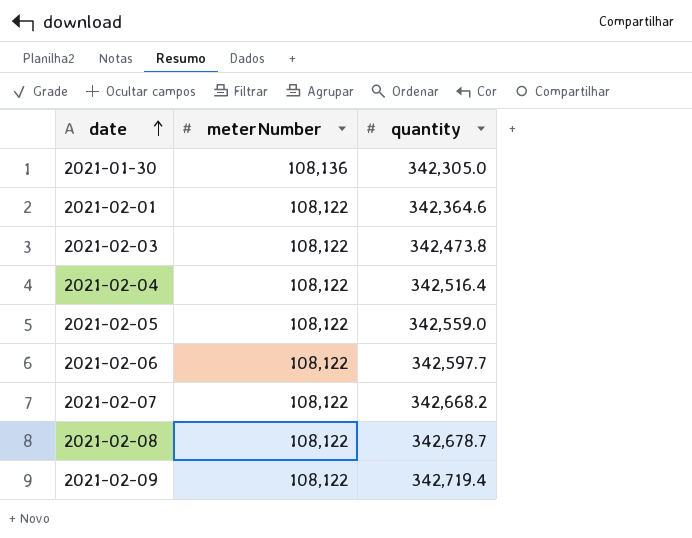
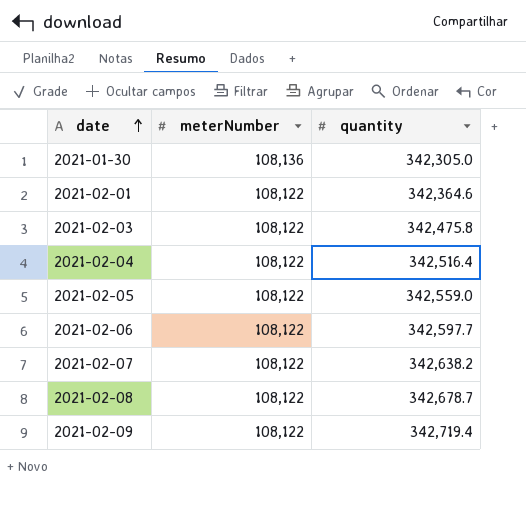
2021-02-03 | quantity: 342,473.8 -> 342,475.8
2021-02-07 | quantity: 342,668.2 -> 342,638.2

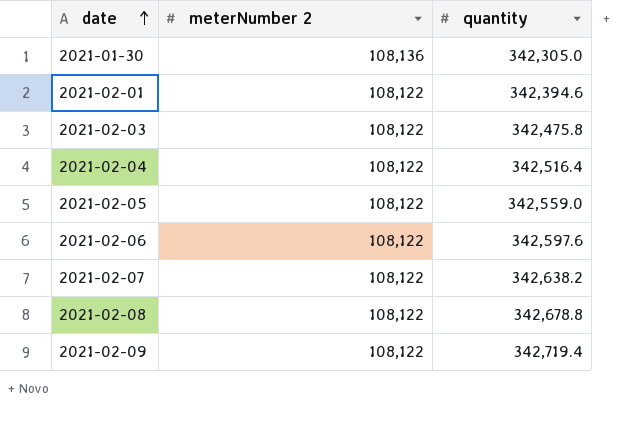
column name: meterNumber -> meterNumber 2
2021-02-01 | quantity: 342,364.6 -> 342,394.6
2021-02-06 | quantity: 342,597.7 -> 342,597.6
2021-02-08 | quantity: 342,678.7 -> 342,678.8

